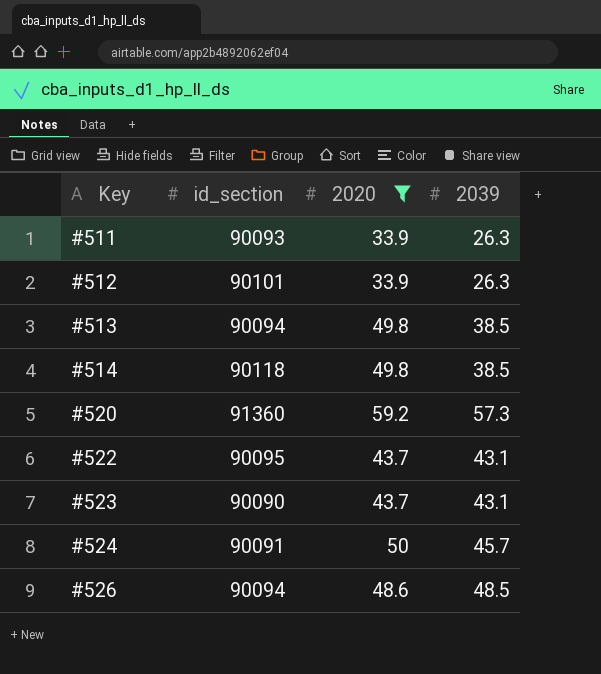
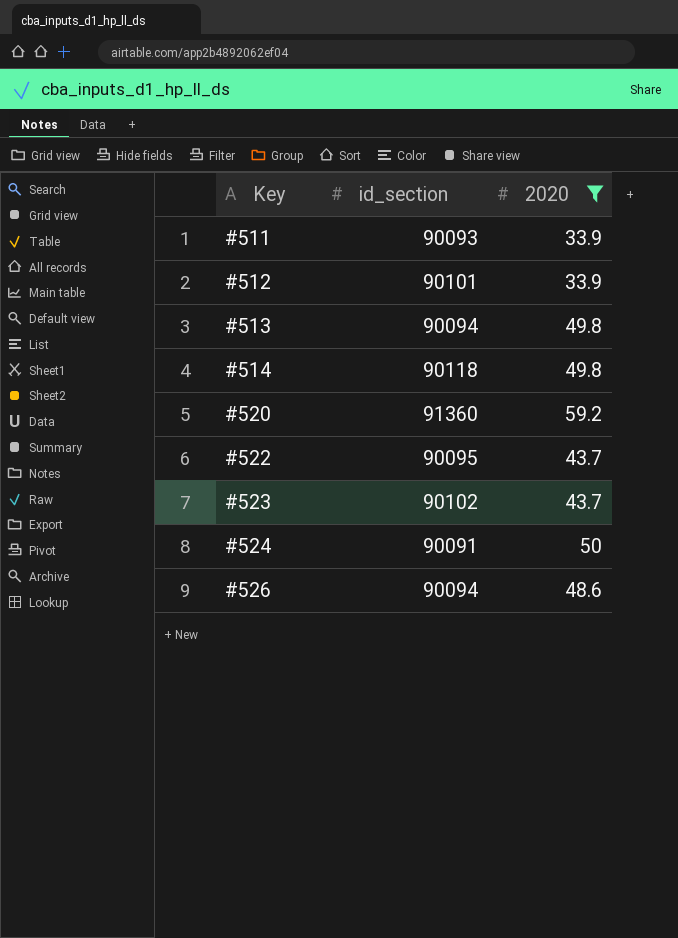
column 2039 | position: 4 -> none
#523 | id_section: 90090 -> 90102

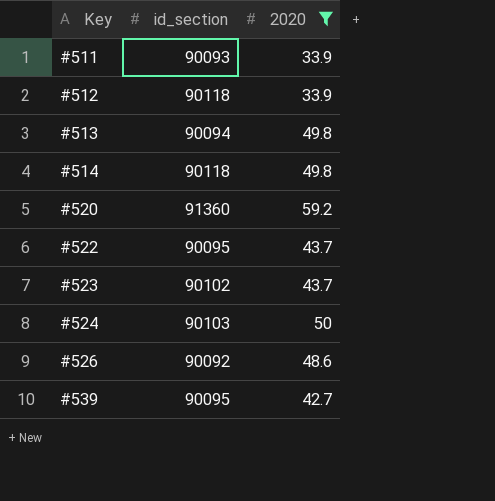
#512 | id_section: 90101 -> 90118
#524 | id_section: 90091 -> 90103
#526 | id_section: 90094 -> 90092
row #539: none -> 90095 | 42.7

